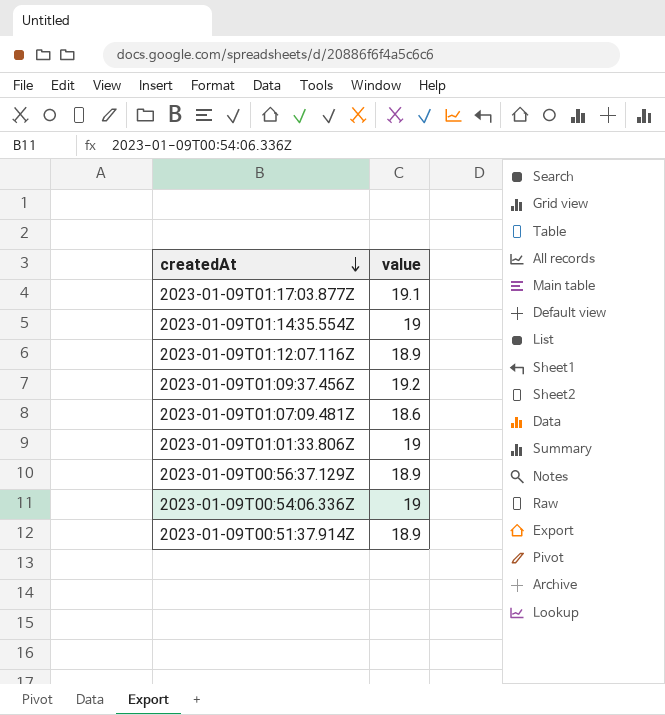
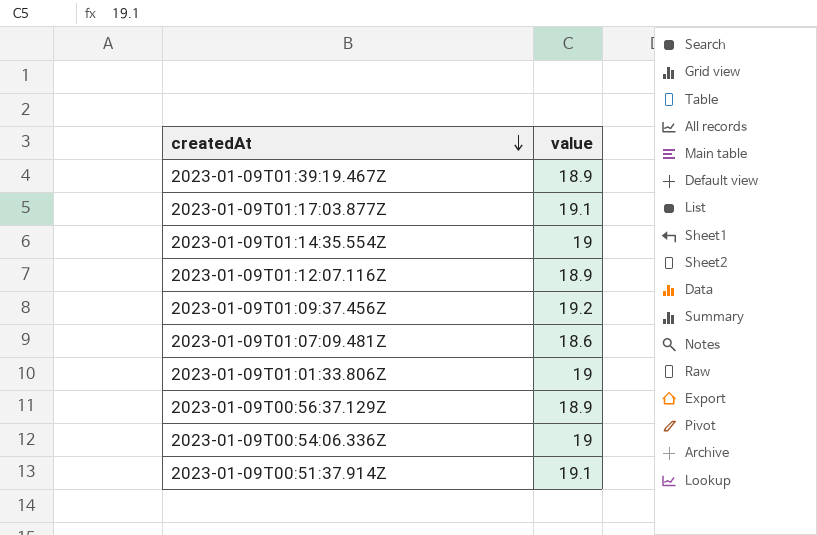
row 2023-01-09T01:39:19.467Z: none -> 18.9
2023-01-09T00:51:37.914Z | value: 18.9 -> 19.1

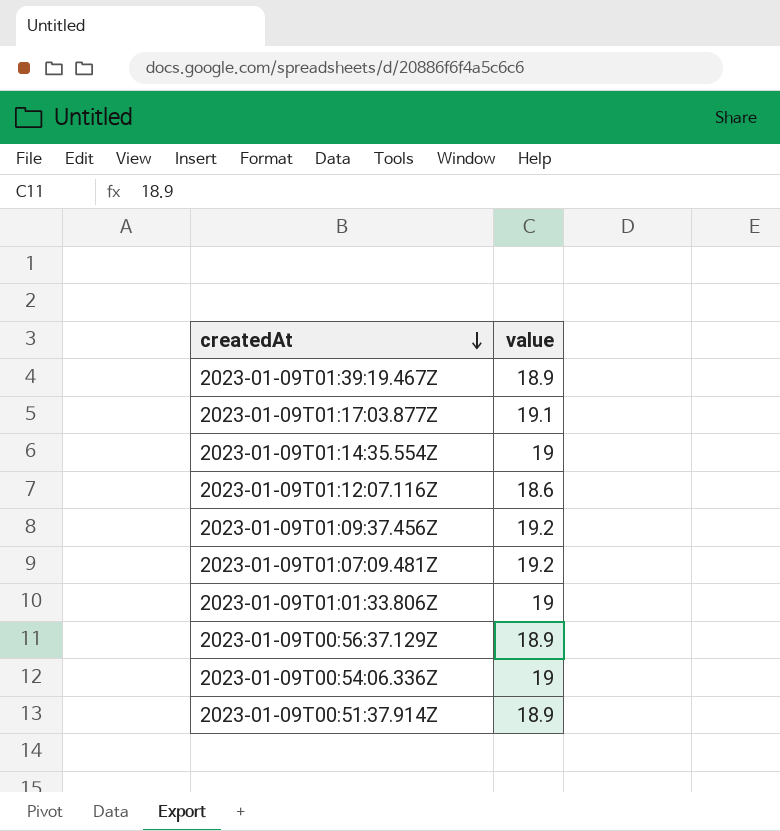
2023-01-09T01:12:07.116Z | value: 18.9 -> 18.6
2023-01-09T01:07:09.481Z | value: 18.6 -> 19.2
2023-01-09T00:51:37.914Z | value: 19.1 -> 18.9

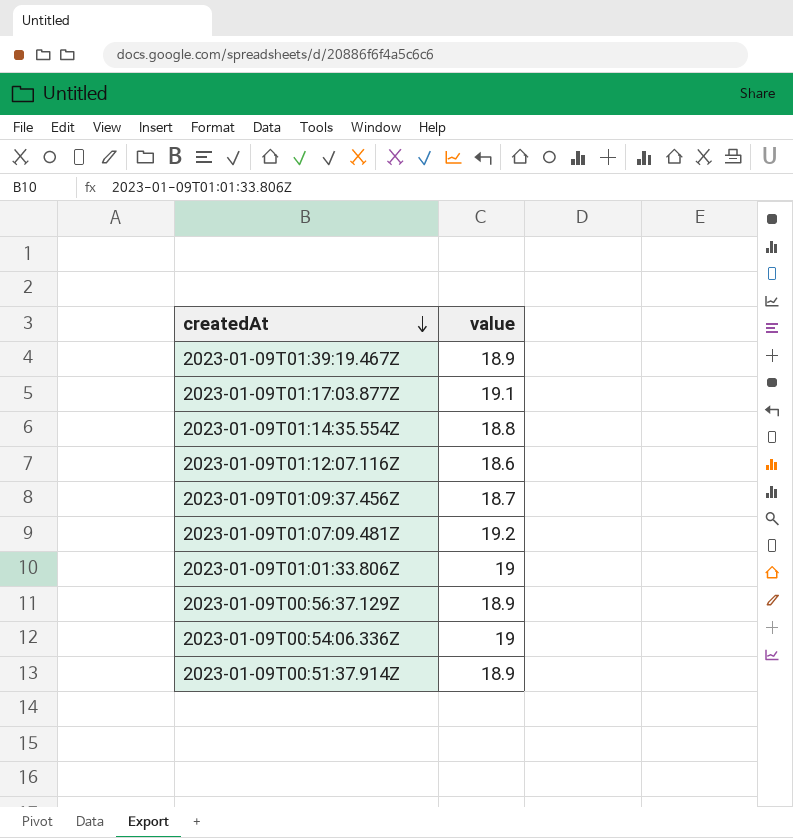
2023-01-09T01:14:35.554Z | value: 19 -> 18.8
2023-01-09T01:09:37.456Z | value: 19.2 -> 18.7

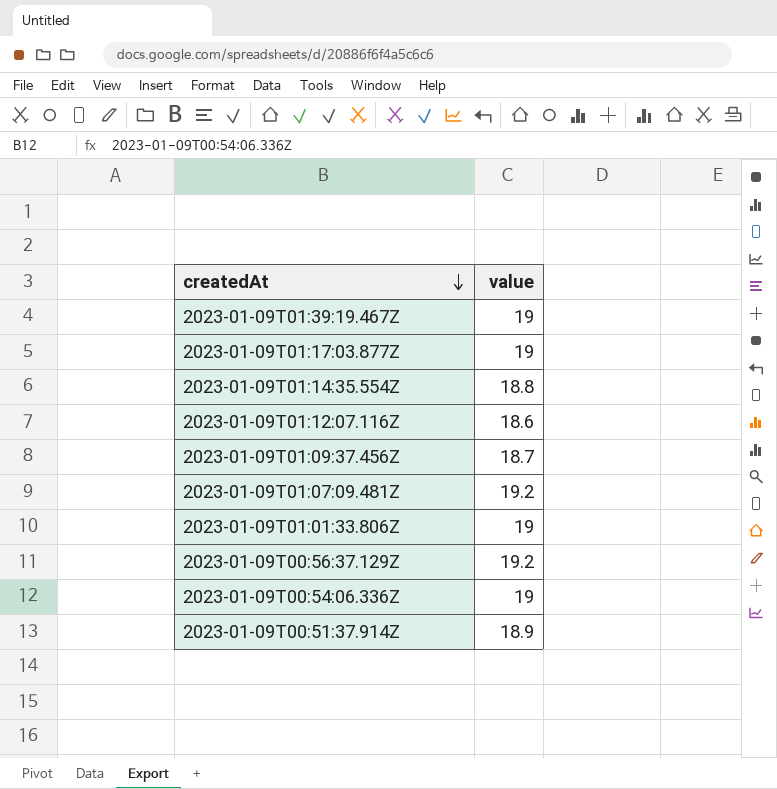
2023-01-09T01:39:19.467Z | value: 18.9 -> 19
2023-01-09T01:17:03.877Z | value: 19.1 -> 19
2023-01-09T00:56:37.129Z | value: 18.9 -> 19.2

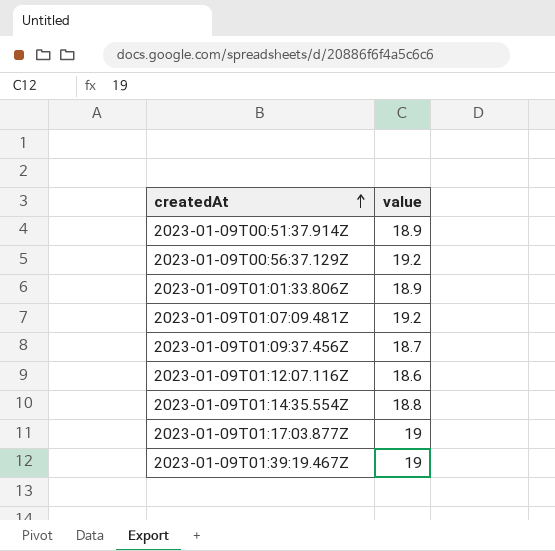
row order: createdAt descending -> createdAt ascending
row 2023-01-09T00:54:06.336Z: 19 -> none
2023-01-09T01:01:33.806Z | value: 19 -> 18.9

